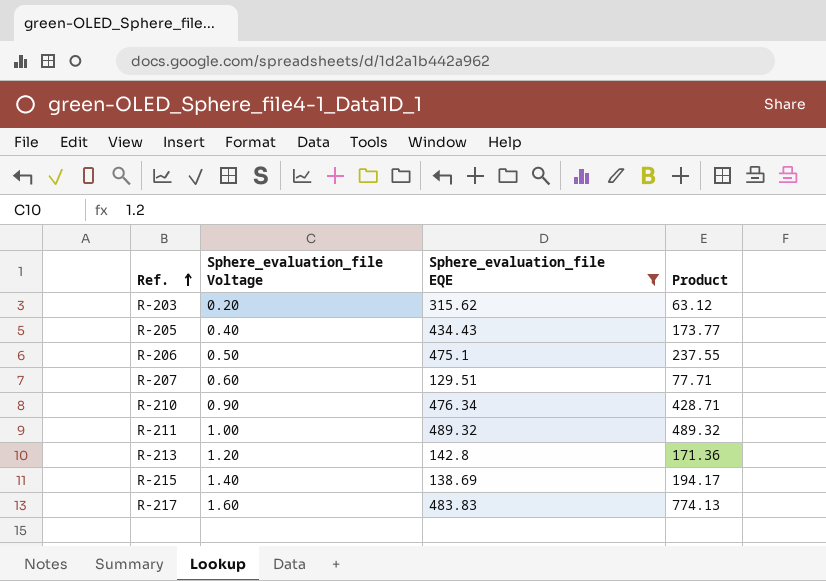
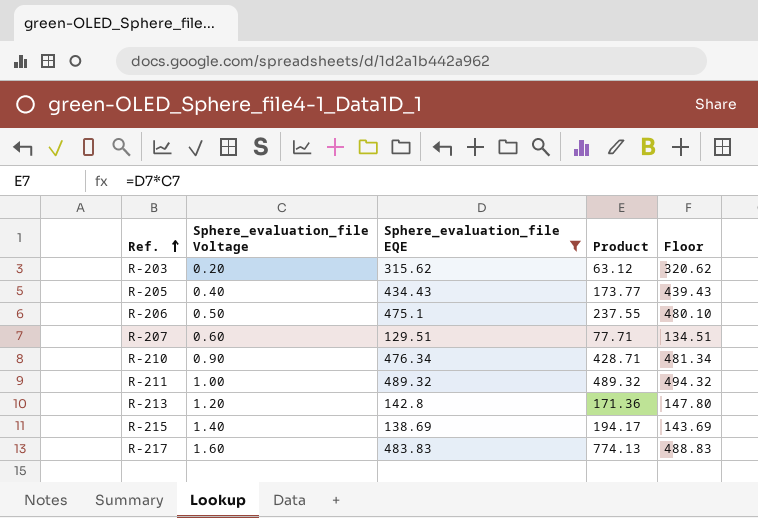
column Floor | formula: none -> [Sphere_evaluation_file EQE] + 5

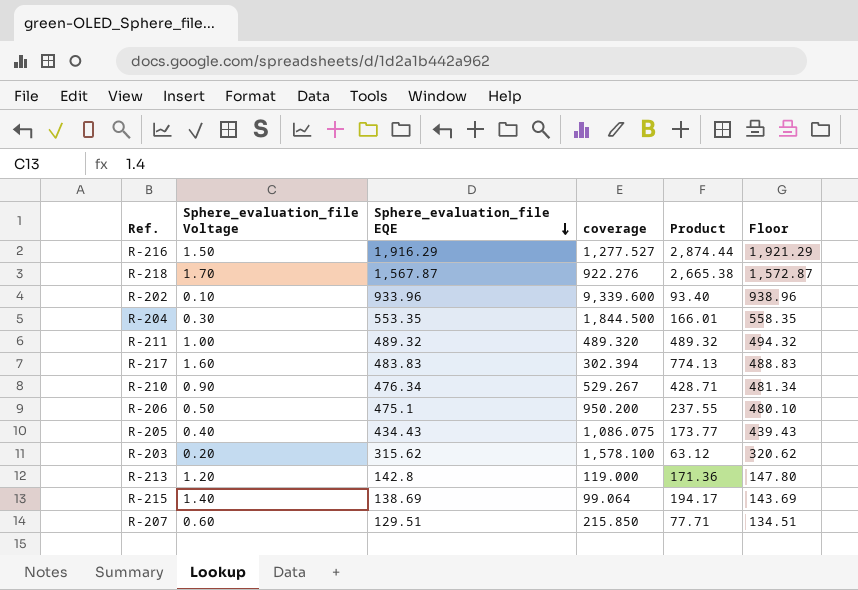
filter: Sphere_evaluation_file EQE <= 489.32 -> none
row order: Ref. ascending -> Sphere_evaluation_file EQE descending
column coverage | formula: none -> [Sphere_evaluation_file EQE] / [Sphere_evaluation_file Voltage]

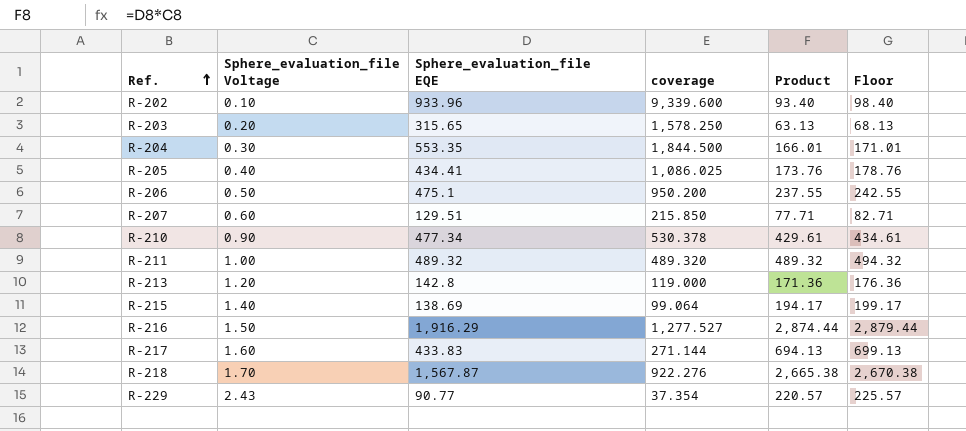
row order: Sphere_evaluation_file EQE descending -> Ref. ascending
column Floor | formula: [Sphere_evaluation_file EQE] + 5 -> [Product] + 5
R-203 | Sphere_evaluation_file EQE: 315.62 -> 315.65
R-203 | coverage: 1,578.100 -> 1,578.250
R-203 | Product: 63.12 -> 63.13
R-205 | Sphere_evaluation_file EQE: 434.43 -> 434.41
R-205 | coverage: 1,086.075 -> 1,086.025
R-205 | Product: 173.77 -> 173.76
R-210 | Sphere_evaluation_file EQE: 476.34 -> 477.34
R-210 | coverage: 529.267 -> 530.378
R-210 | Product: 428.71 -> 429.61
R-217 | Sphere_evaluation_file EQE: 483.83 -> 433.83
R-217 | coverage: 302.394 -> 271.144
R-217 | Product: 774.13 -> 694.13
row R-229: none -> 2.43 | 90.77 | 37.354 | 220.57 | 225.57

